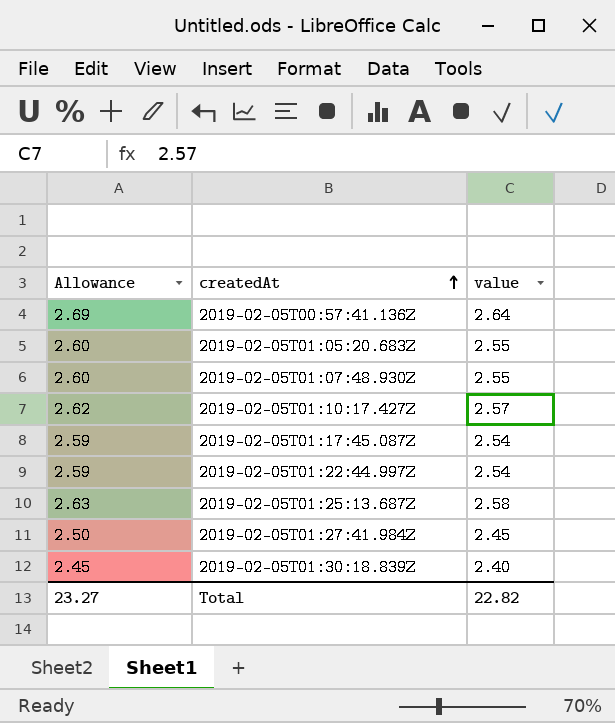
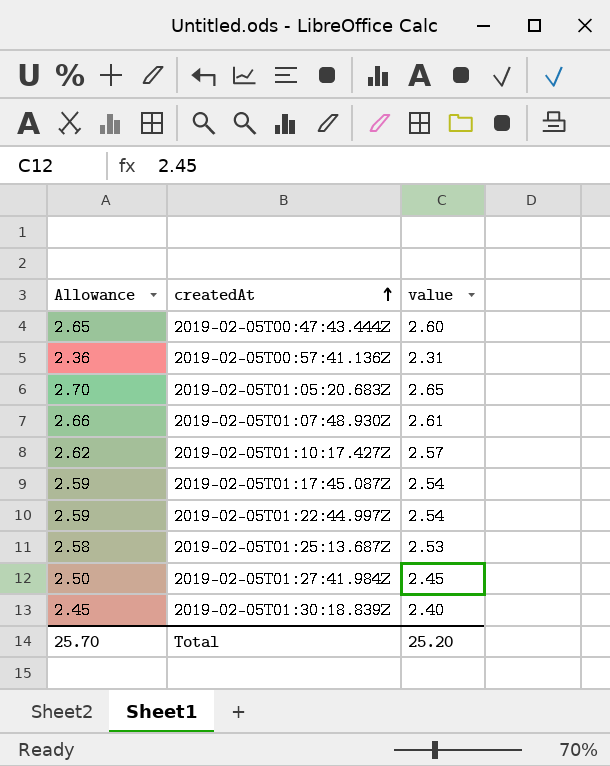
row 2019-02-05T00:47:43.444Z: none -> 2.65 | 2.60
2019-02-05T00:57:41.136Z | Allowance: 2.69 -> 2.36
2019-02-05T00:57:41.136Z | value: 2.64 -> 2.31
2019-02-05T01:05:20.683Z | Allowance: 2.60 -> 2.70
2019-02-05T01:05:20.683Z | value: 2.55 -> 2.65
2019-02-05T01:07:48.930Z | Allowance: 2.60 -> 2.66
2019-02-05T01:07:48.930Z | value: 2.55 -> 2.61
2019-02-05T01:25:13.687Z | Allowance: 2.63 -> 2.58
2019-02-05T01:25:13.687Z | value: 2.58 -> 2.53
Total | Allowance: 23.27 -> 25.70
Total | value: 22.82 -> 25.20

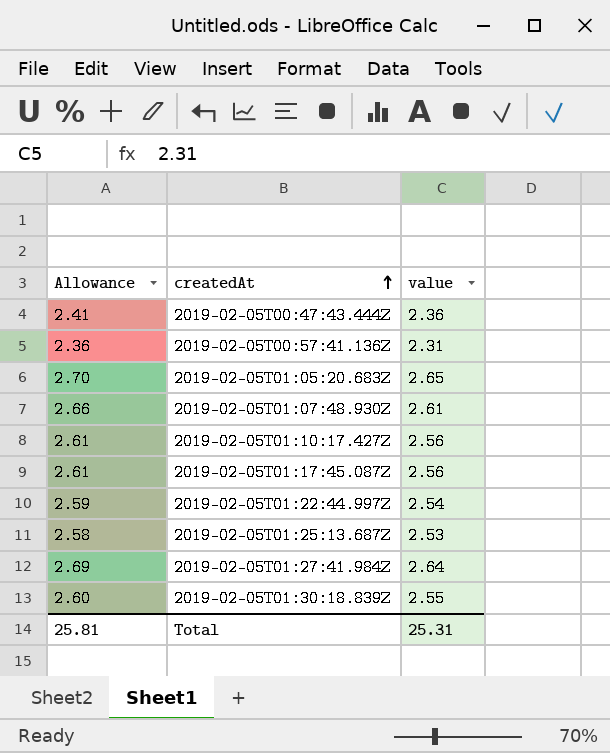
2019-02-05T00:47:43.444Z | Allowance: 2.65 -> 2.41
2019-02-05T00:47:43.444Z | value: 2.60 -> 2.36
2019-02-05T01:10:17.427Z | Allowance: 2.62 -> 2.61
2019-02-05T01:10:17.427Z | value: 2.57 -> 2.56
2019-02-05T01:17:45.087Z | Allowance: 2.59 -> 2.61
2019-02-05T01:17:45.087Z | value: 2.54 -> 2.56
2019-02-05T01:27:41.984Z | Allowance: 2.50 -> 2.69
2019-02-05T01:27:41.984Z | value: 2.45 -> 2.64
2019-02-05T01:30:18.839Z | Allowance: 2.45 -> 2.60
2019-02-05T01:30:18.839Z | value: 2.40 -> 2.55
Total | Allowance: 25.70 -> 25.81
Total | value: 25.20 -> 25.31

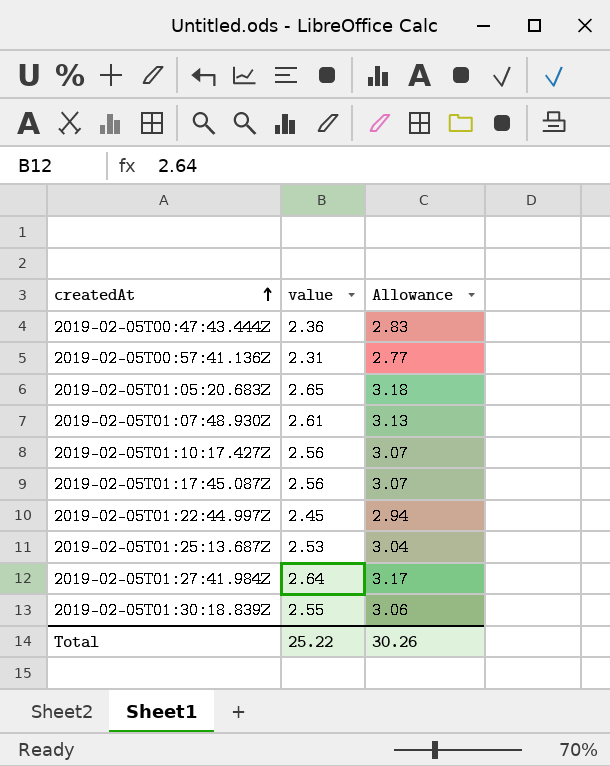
column Allowance | formula: [value] * 1.02 -> [value] * 1.2
column Allowance | position: 1 -> 3
2019-02-05T01:22:44.997Z | value: 2.54 -> 2.45
Total | value: 25.31 -> 25.22
Total | Allowance: 25.81 -> 30.26

